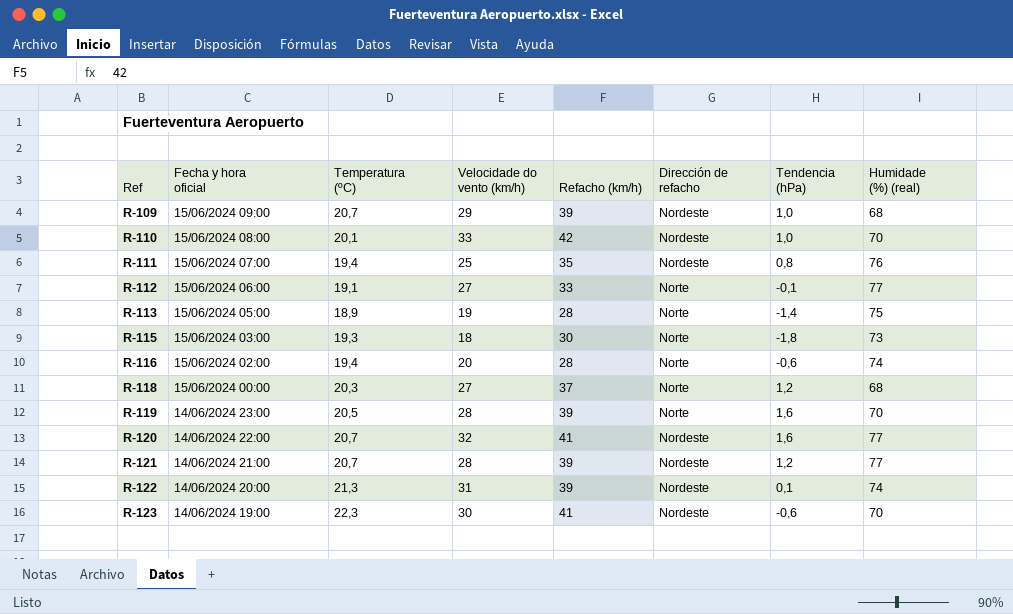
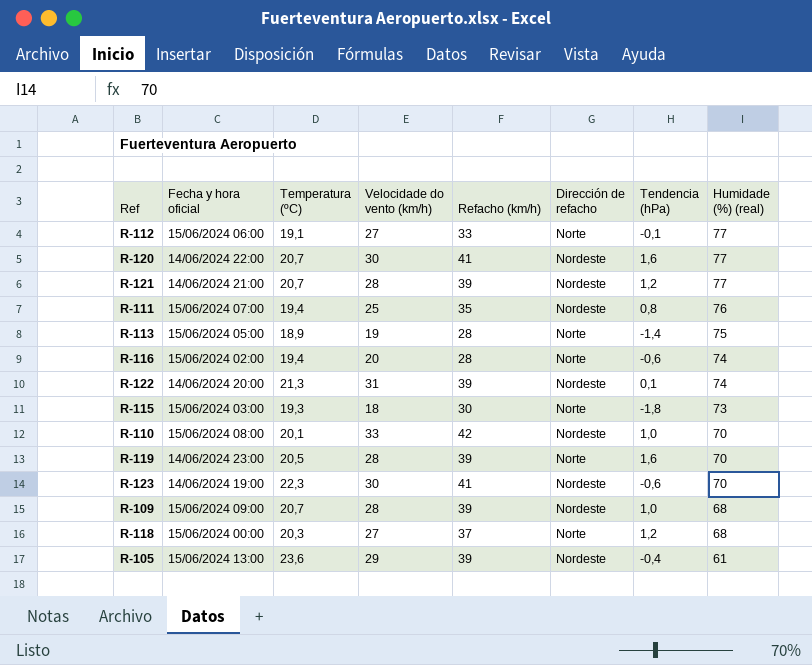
row order: Ref ascending -> Humidade (%) (real) descending
R-120 | Velocidade do vento (km/h): 32 -> 30
R-109 | Velocidade do vento (km/h): 29 -> 28
row R-105: none -> 15/06/2024 13:00 | 23,6 | 29 | 39 | Nordeste | -0,4 | 61

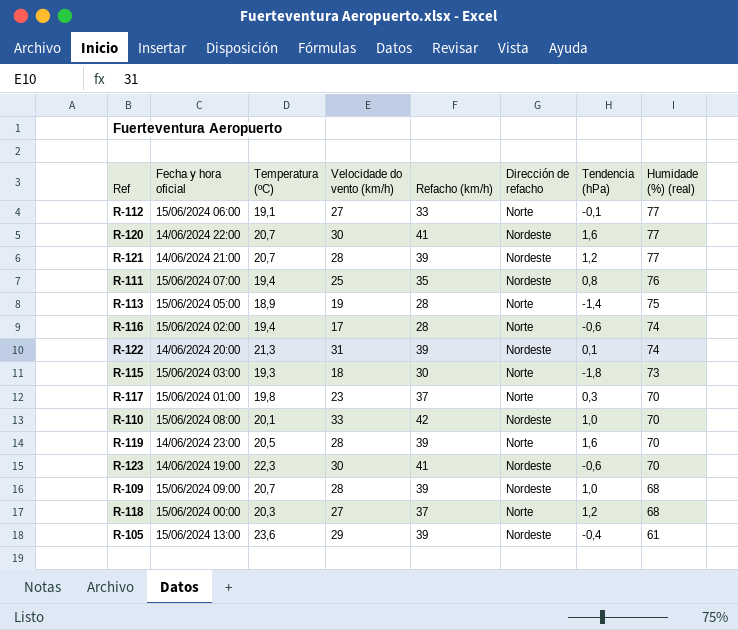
R-116 | Velocidade do vento (km/h): 20 -> 17
row R-117: none -> 15/06/2024 01:00 | 19,8 | 23 | 37 | Norte | 0,3 | 70

